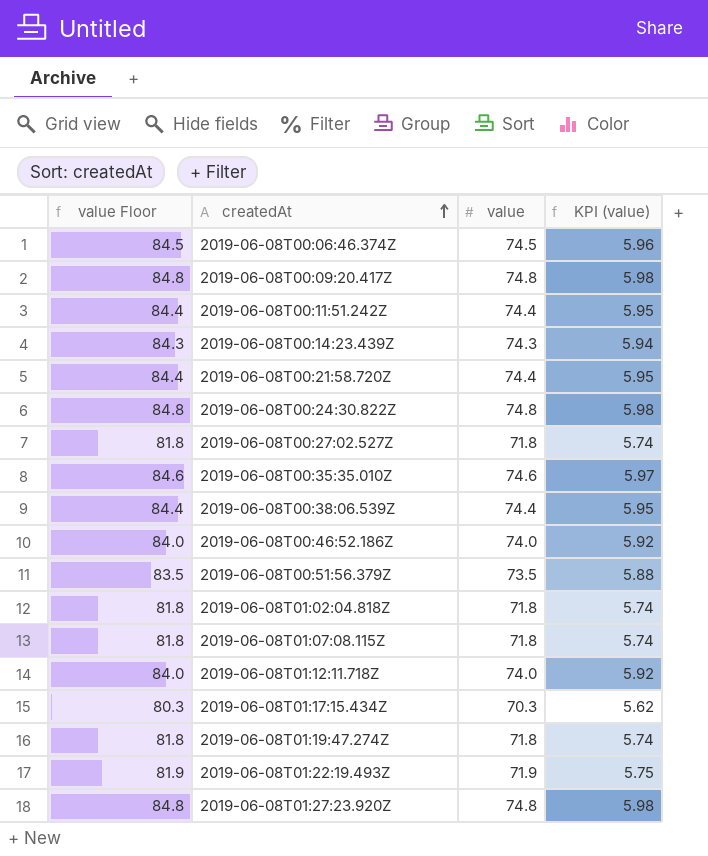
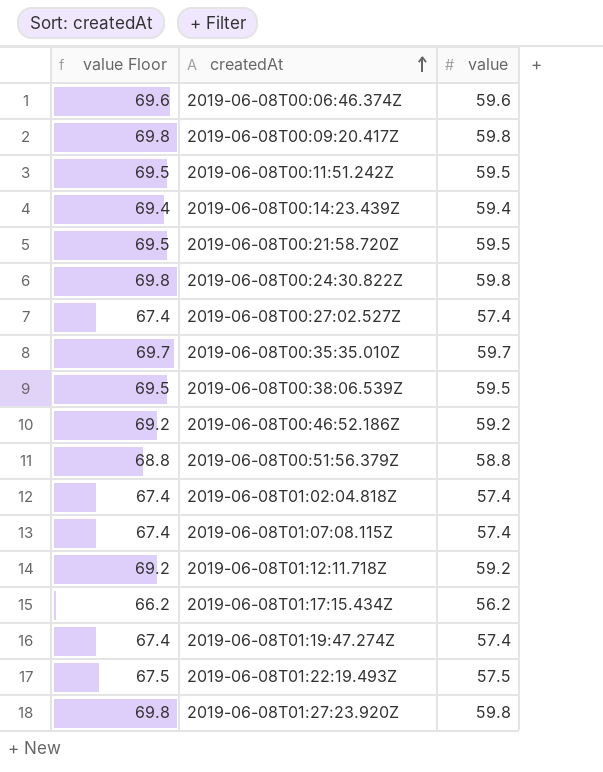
column KPI (value) | formula: [value] * 0.08 -> none
2019-06-08T00:06:46.374Z | value Floor: 84.5 -> 69.6
2019-06-08T00:06:46.374Z | value: 74.5 -> 59.6
2019-06-08T00:09:20.417Z | value Floor: 84.8 -> 69.8
2019-06-08T00:09:20.417Z | value: 74.8 -> 59.8
2019-06-08T00:11:51.242Z | value Floor: 84.4 -> 69.5
2019-06-08T00:11:51.242Z | value: 74.4 -> 59.5
2019-06-08T00:14:23.439Z | value Floor: 84.3 -> 69.4
2019-06-08T00:14:23.439Z | value: 74.3 -> 59.4
2019-06-08T00:21:58.720Z | value Floor: 84.4 -> 69.5
2019-06-08T00:21:58.720Z | value: 74.4 -> 59.5
2019-06-08T00:24:30.822Z | value Floor: 84.8 -> 69.8
2019-06-08T00:24:30.822Z | value: 74.8 -> 59.8
2019-06-08T00:27:02.527Z | value Floor: 81.8 -> 67.4
2019-06-08T00:27:02.527Z | value: 71.8 -> 57.4
2019-06-08T00:35:35.010Z | value Floor: 84.6 -> 69.7
2019-06-08T00:35:35.010Z | value: 74.6 -> 59.7
2019-06-08T00:38:06.539Z | value Floor: 84.4 -> 69.5
2019-06-08T00:38:06.539Z | value: 74.4 -> 59.5
2019-06-08T00:46:52.186Z | value Floor: 84.0 -> 69.2
2019-06-08T00:46:52.186Z | value: 74.0 -> 59.2
2019-06-08T00:51:56.379Z | value Floor: 83.5 -> 68.8
2019-06-08T00:51:56.379Z | value: 73.5 -> 58.8
2019-06-08T01:02:04.818Z | value Floor: 81.8 -> 67.4
2019-06-08T01:02:04.818Z | value: 71.8 -> 57.4
2019-06-08T01:07:08.115Z | value Floor: 81.8 -> 67.4
2019-06-08T01:07:08.115Z | value: 71.8 -> 57.4
2019-06-08T01:12:11.718Z | value Floor: 84.0 -> 69.2
2019-06-08T01:12:11.718Z | value: 74.0 -> 59.2
2019-06-08T01:17:15.434Z | value Floor: 80.3 -> 66.2
2019-06-08T01:17:15.434Z | value: 70.3 -> 56.2
2019-06-08T01:19:47.274Z | value Floor: 81.8 -> 67.4
2019-06-08T01:19:47.274Z | value: 71.8 -> 57.4
2019-06-08T01:22:19.493Z | value Floor: 81.9 -> 67.5
2019-06-08T01:22:19.493Z | value: 71.9 -> 57.5
2019-06-08T01:27:23.920Z | value Floor: 84.8 -> 69.8
2019-06-08T01:27:23.920Z | value: 74.8 -> 59.8

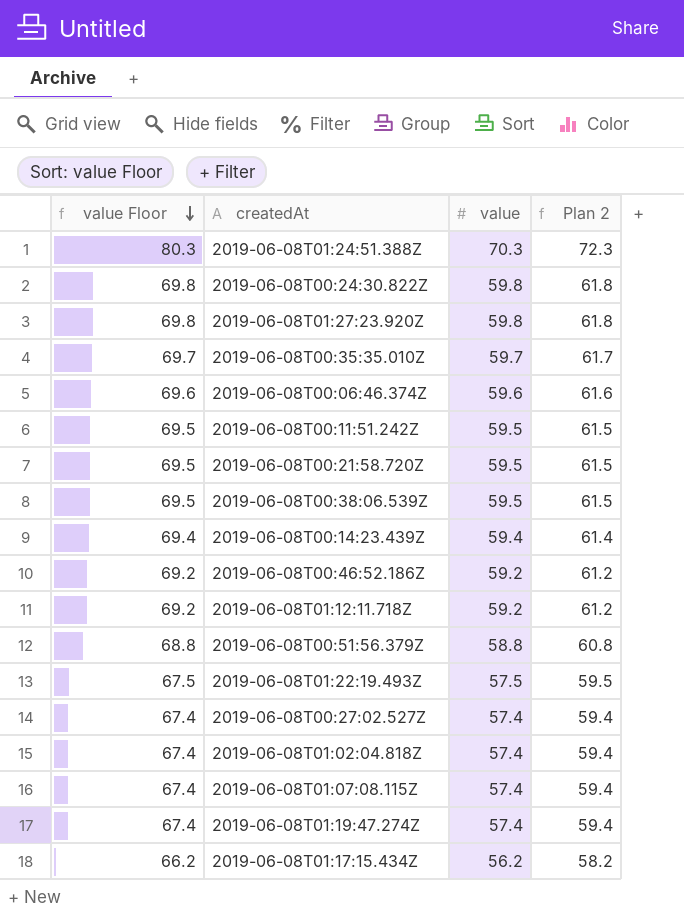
row order: createdAt ascending -> value Floor descending
column Plan 2 | formula: none -> [value] + 2
row 2019-06-08T00:09:20.417Z: 69.8 | 59.8 -> none
row 2019-06-08T01:24:51.388Z: none -> 80.3 | 70.3 | 72.3

